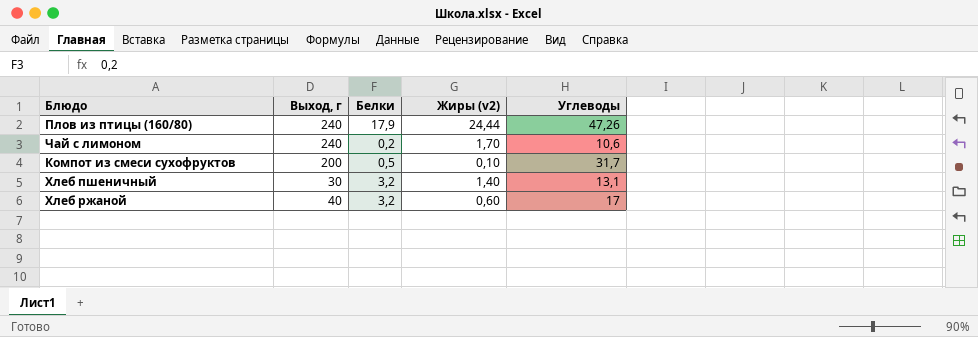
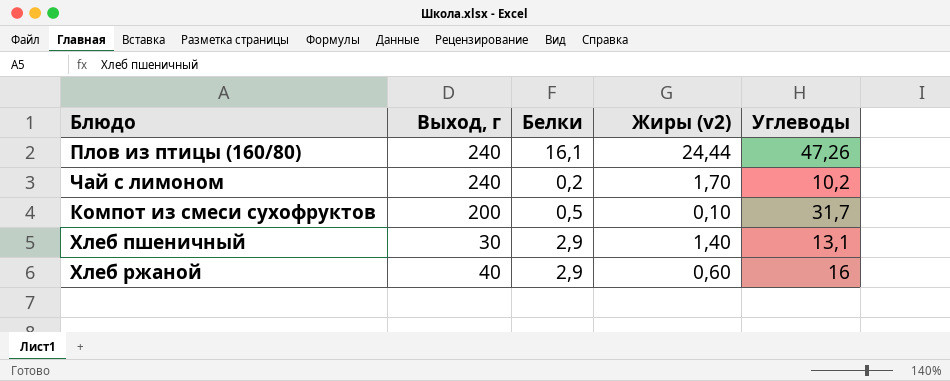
Плов из птицы (160/80) | Белки: 17,9 -> 16,1
Чай с лимоном | Углеводы: 10,6 -> 10,2
Хлеб пшеничный | Белки: 3,2 -> 2,9
Хлеб ржаной | Белки: 3,2 -> 2,9
Хлеб ржаной | Углеводы: 17 -> 16

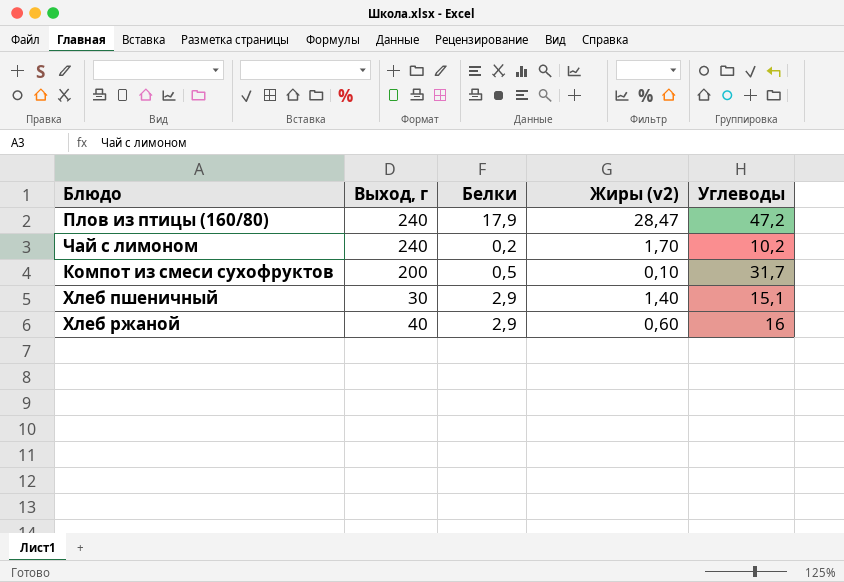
Плов из птицы (160/80) | Белки: 16,1 -> 17,9
Плов из птицы (160/80) | Жиры (v2): 24,44 -> 28,47
Плов из птицы (160/80) | Углеводы: 47,26 -> 47,2
Хлеб пшеничный | Углеводы: 13,1 -> 15,1

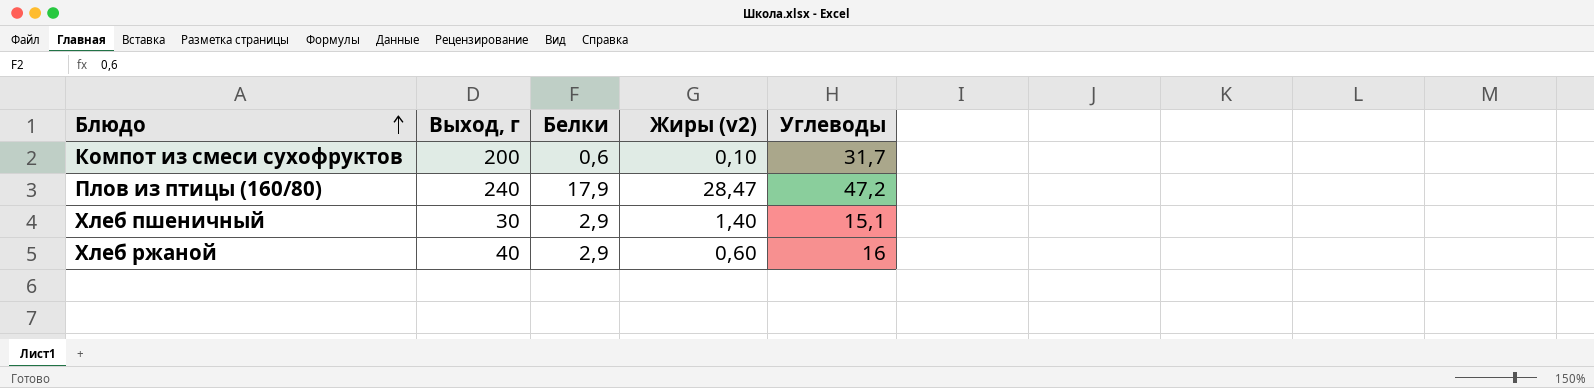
row order: none -> Блюдо ascending
row Чай с лимоном: 240 | 0,2 | 1,70 | 10,2 -> none
Компот из смеси сухофруктов | Белки: 0,5 -> 0,6

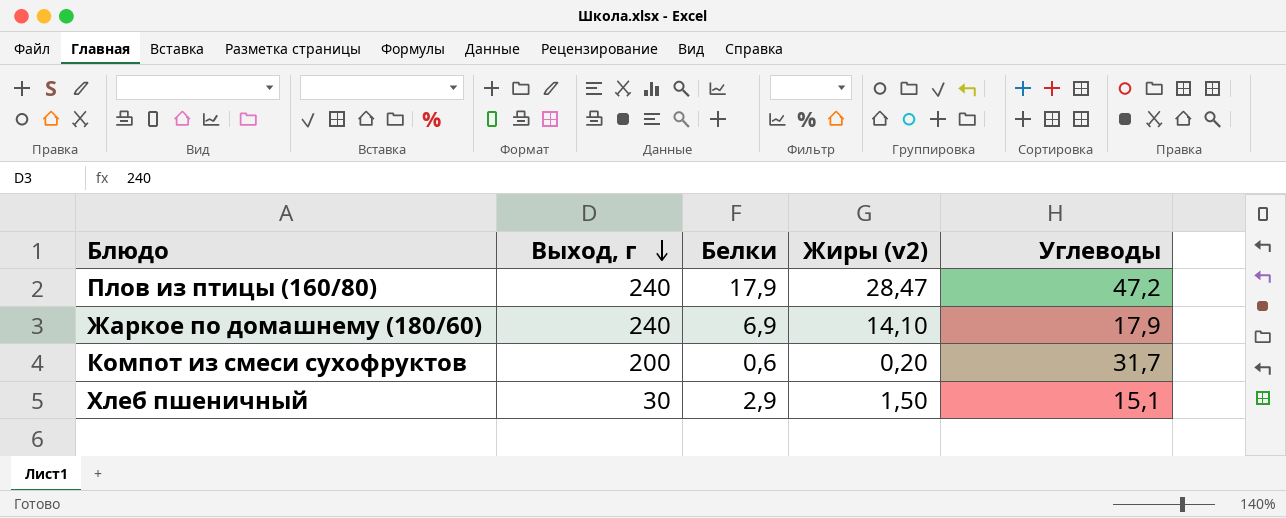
row order: Блюдо ascending -> Выход, г descending
row Хлеб ржаной: 40 | 2,9 | 0,60 | 16 -> none
row Жаркое по домашнему (180/60): none -> 240 | 6,9 | 14,10 | 17,9
Компот из смеси сухофруктов | Жиры (v2): 0,10 -> 0,20
Хлеб пшеничный | Жиры (v2): 1,40 -> 1,50

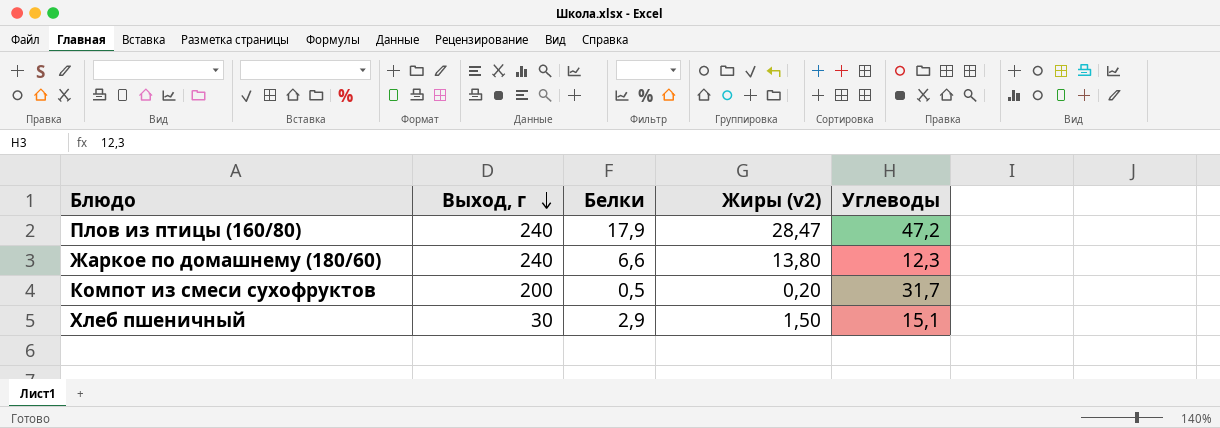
Жаркое по домашнему (180/60) | Белки: 6,9 -> 6,6
Жаркое по домашнему (180/60) | Жиры (v2): 14,10 -> 13,80
Жаркое по домашнему (180/60) | Углеводы: 17,9 -> 12,3
Компот из смеси сухофруктов | Белки: 0,6 -> 0,5

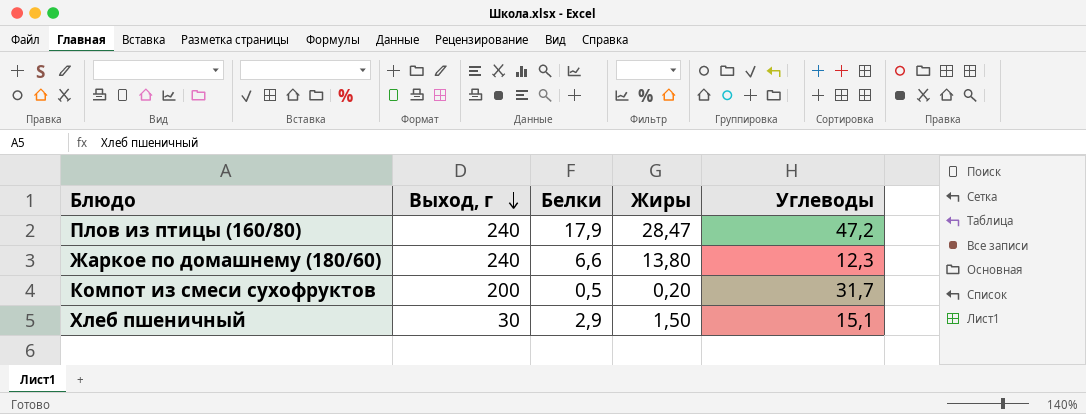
column name: Жиры (v2) -> Жиры

